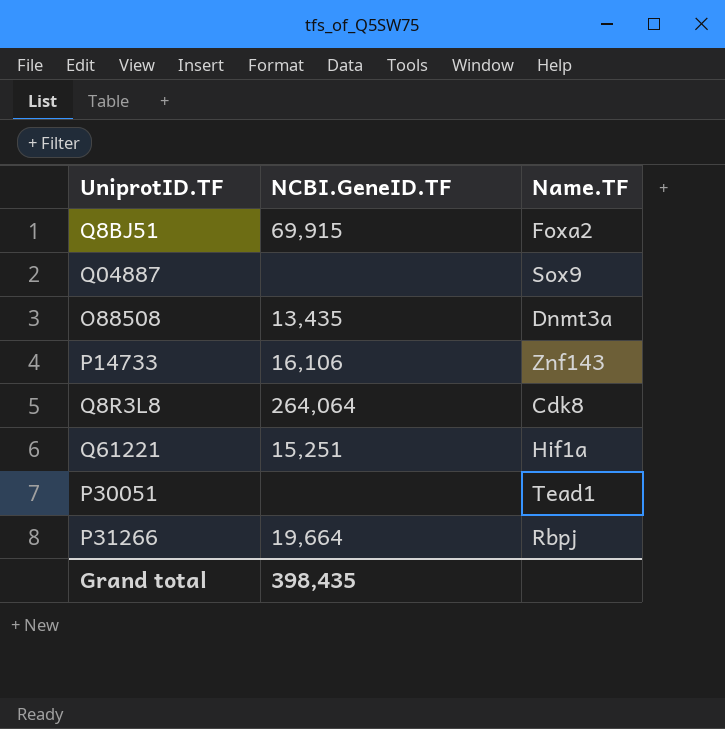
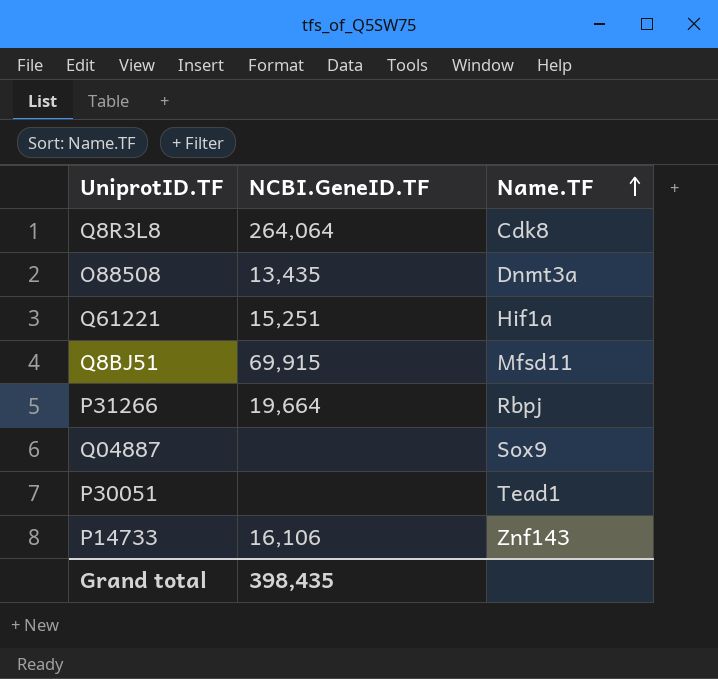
row order: none -> Name.TF ascending
Q8BJ51 | Name.TF: Foxa2 -> Mfsd11

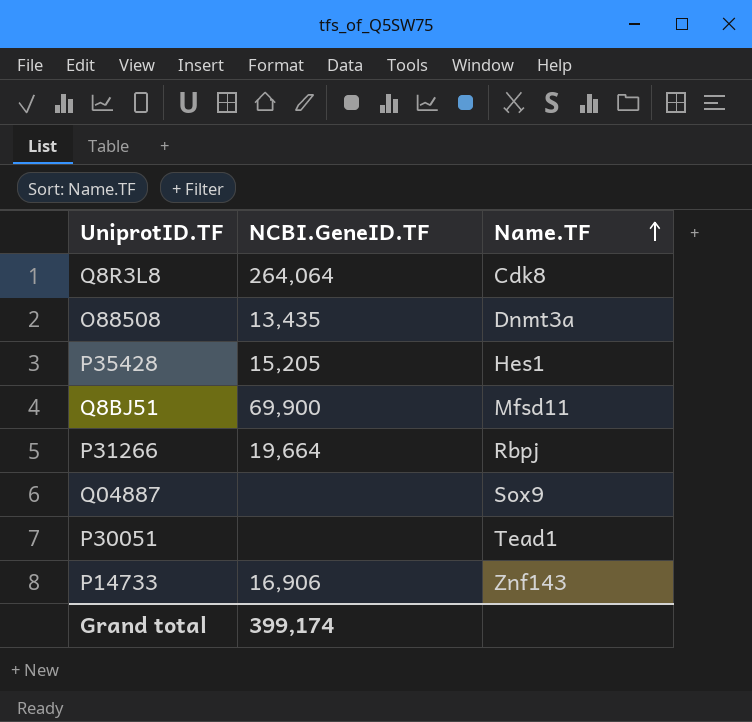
row Q61221: 15,251 | Hif1a -> none
row P35428: none -> 15,205 | Hes1
Q8BJ51 | NCBI.GeneID.TF: 69,915 -> 69,900
P14733 | NCBI.GeneID.TF: 16,106 -> 16,906
Grand total | NCBI.GeneID.TF: 398,435 -> 399,174

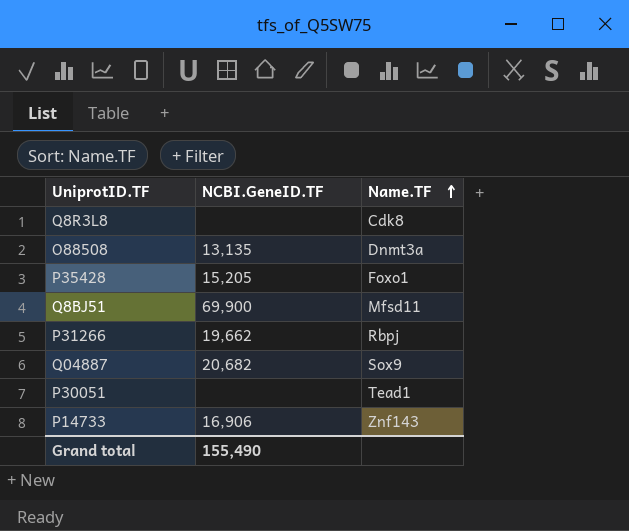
Q8R3L8 | NCBI.GeneID.TF: 264,064 -> none
O88508 | NCBI.GeneID.TF: 13,435 -> 13,135
P35428 | Name.TF: Hes1 -> Foxo1
P31266 | NCBI.GeneID.TF: 19,664 -> 19,662
Q04887 | NCBI.GeneID.TF: none -> 20,682
Grand total | NCBI.GeneID.TF: 399,174 -> 155,490

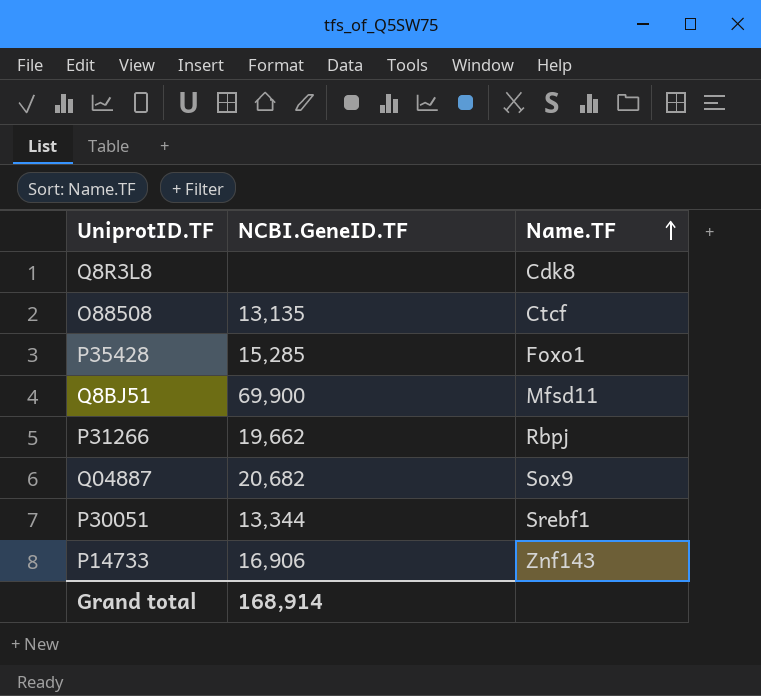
O88508 | Name.TF: Dnmt3a -> Ctcf
P35428 | NCBI.GeneID.TF: 15,205 -> 15,285
P30051 | NCBI.GeneID.TF: none -> 13,344
P30051 | Name.TF: Tead1 -> Srebf1
Grand total | NCBI.GeneID.TF: 155,490 -> 168,914

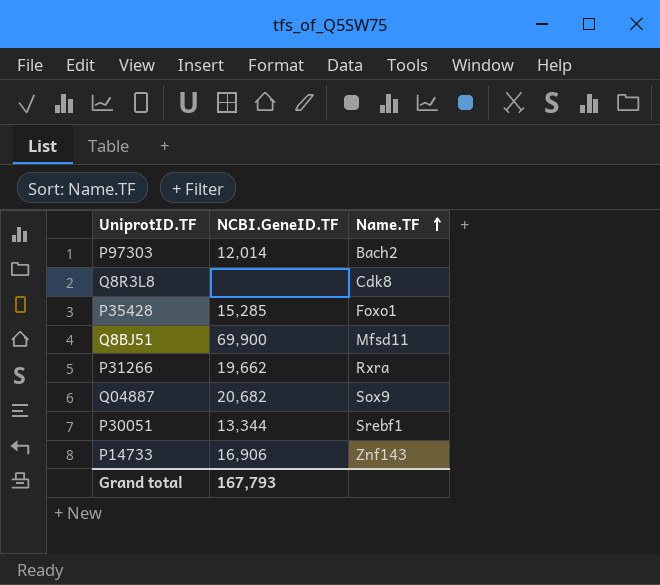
row O88508: 13,135 | Ctcf -> none
row P97303: none -> 12,014 | Bach2
P31266 | Name.TF: Rbpj -> Rxra
Grand total | NCBI.GeneID.TF: 168,914 -> 167,793

